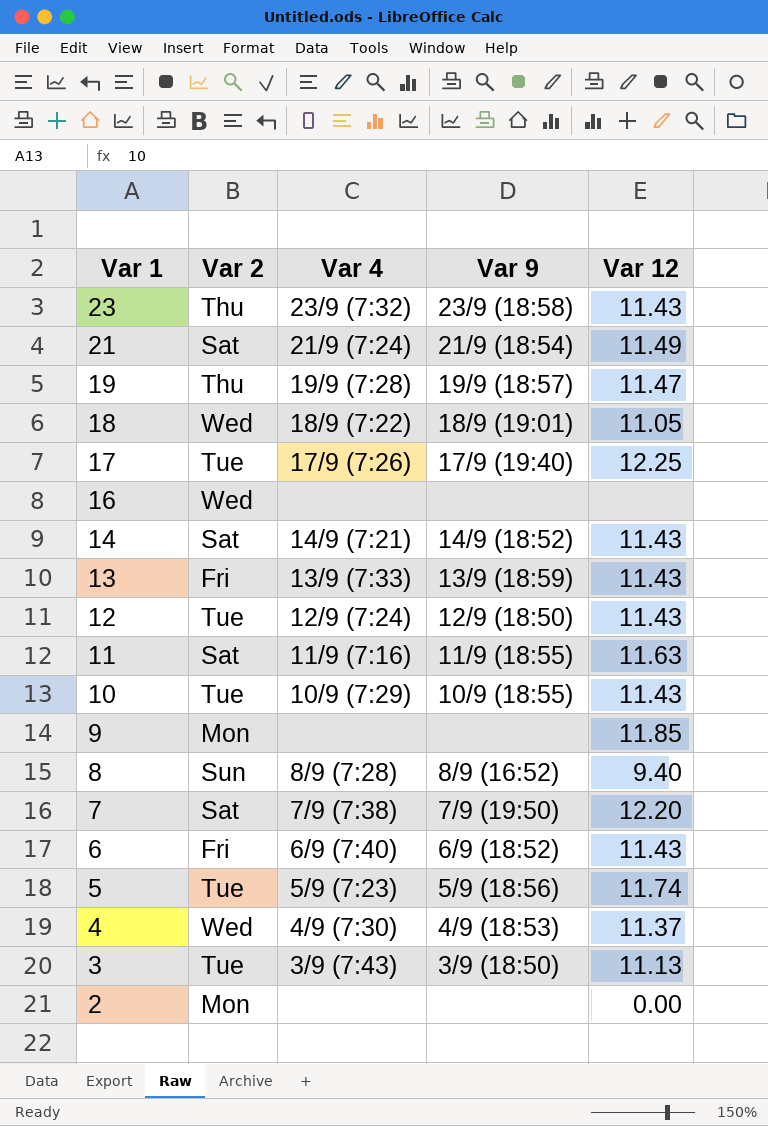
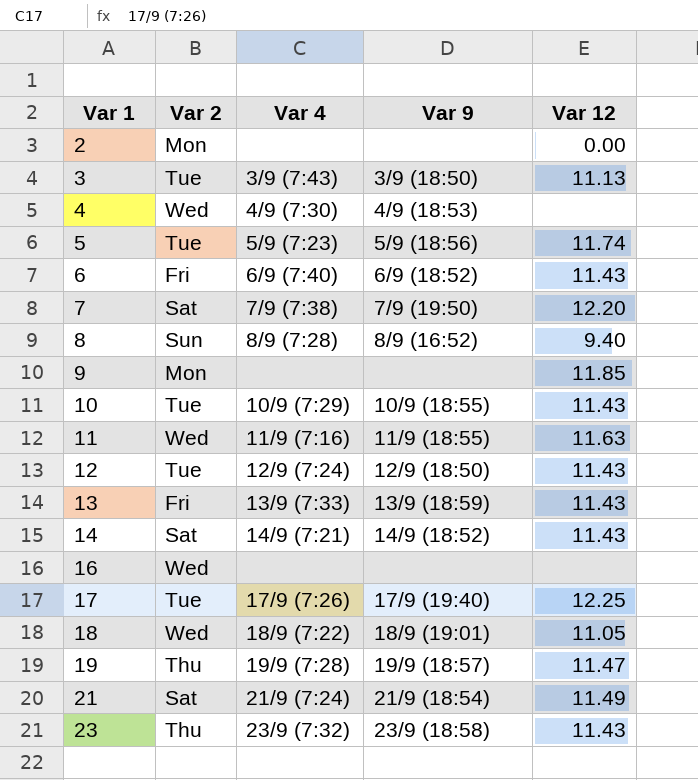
row order: Var 1 descending -> Var 1 ascending
4 | Var 12: 11.37 -> none
11 | Var 2: Sat -> Wed

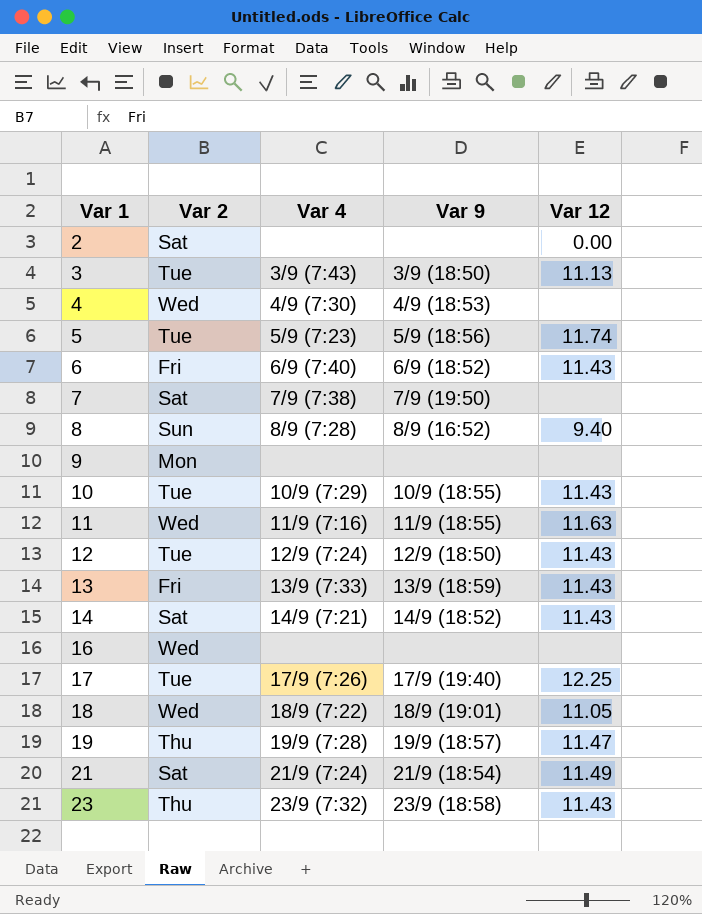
2 | Var 2: Mon -> Sat
7 | Var 12: 12.20 -> none
9 | Var 12: 11.85 -> none

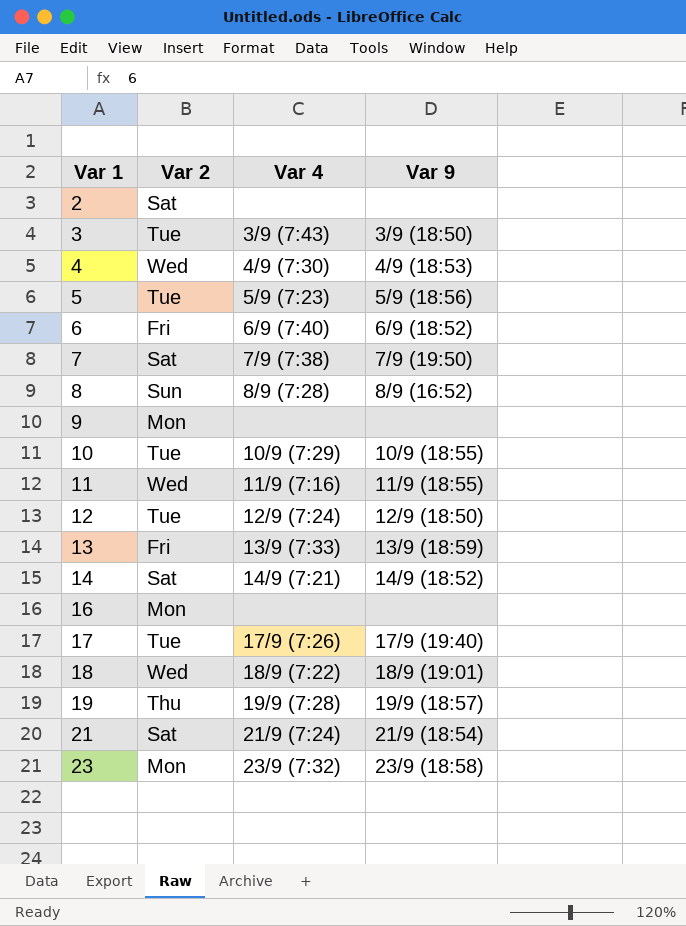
column Var 12 | position: 5 -> none
16 | Var 2: Wed -> Mon
23 | Var 2: Thu -> Mon

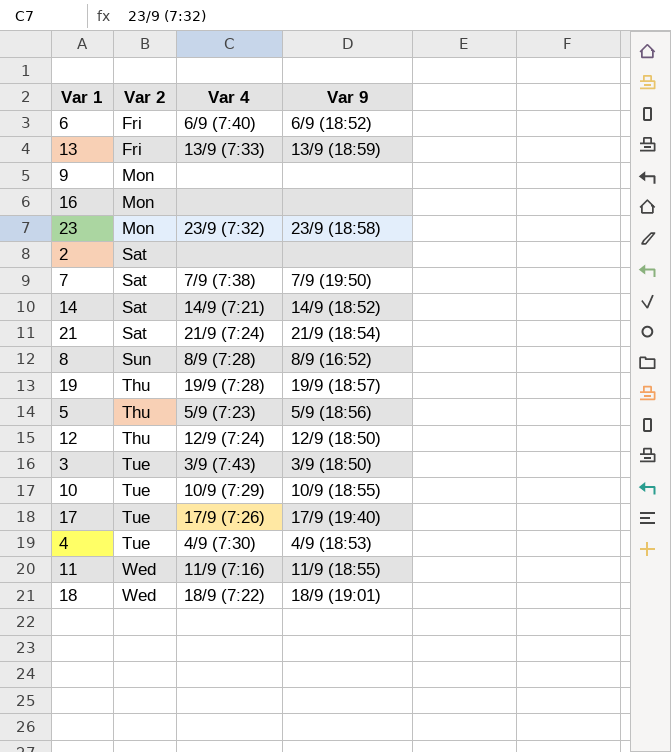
row order: Var 1 ascending -> Var 2 ascending
5 | Var 2: Tue -> Thu
12 | Var 2: Tue -> Thu
4 | Var 2: Wed -> Tue

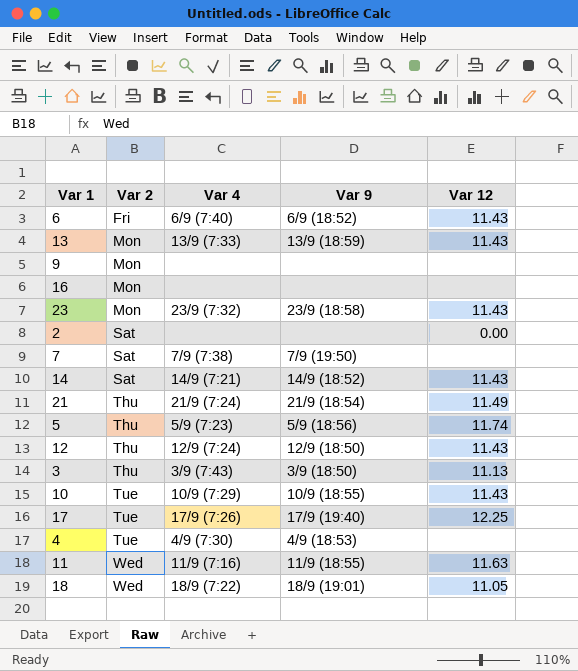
column Var 12 | position: none -> 5
row 8: Sun | 8/9 (7:28) | 8/9 (16:52) -> none
row 19: Thu | 19/9 (7:28) | 19/9 (18:57) -> none
13 | Var 2: Fri -> Mon
21 | Var 2: Sat -> Thu
3 | Var 2: Tue -> Thu

